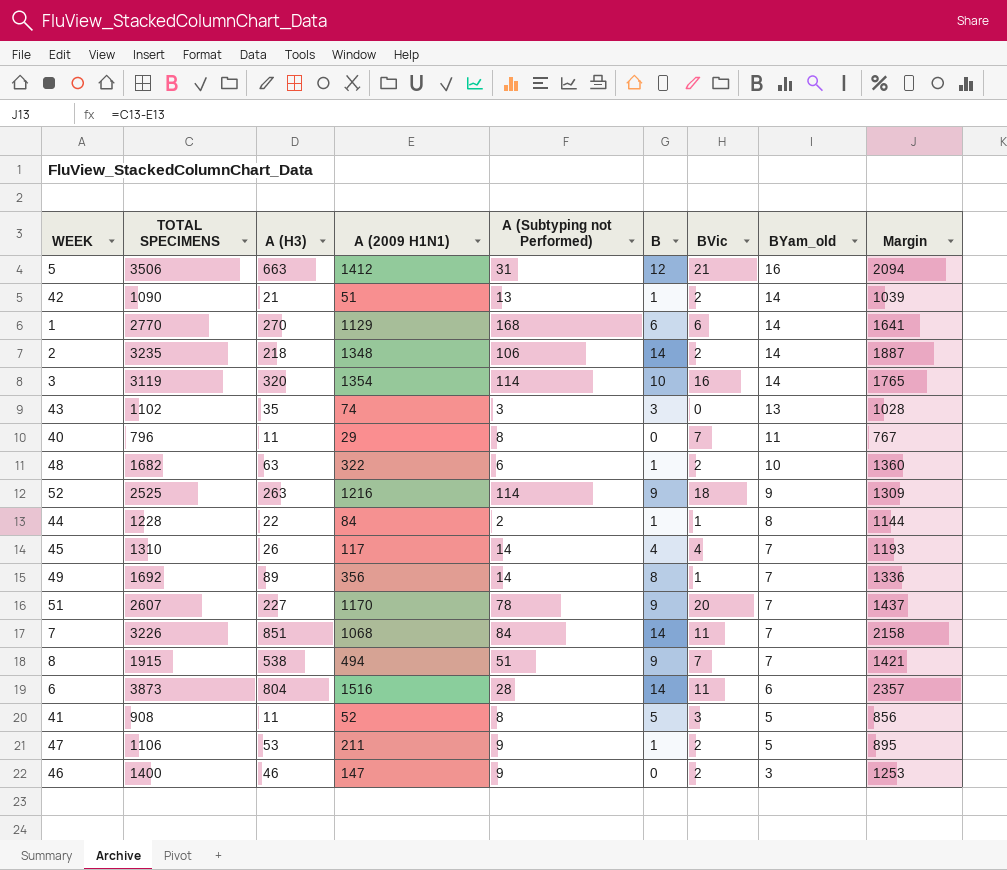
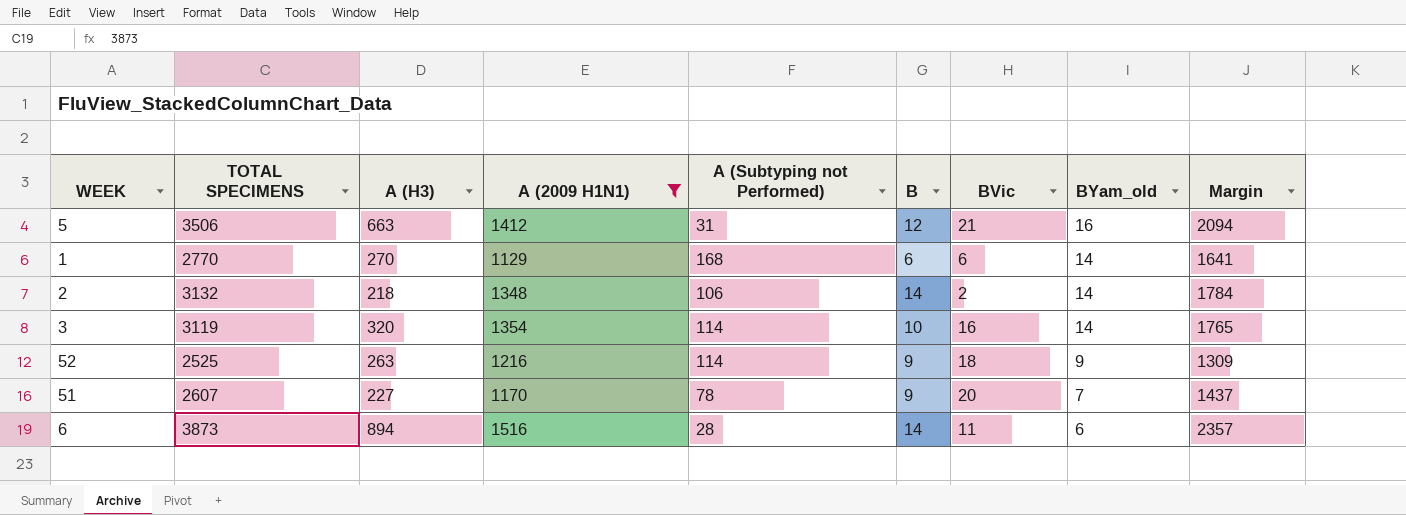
filter: none -> A (2009 H1N1) >= 1129
2 | TOTAL SPECIMENS: 3235 -> 3132
2 | Margin: 1887 -> 1784
6 | A (H3): 804 -> 894

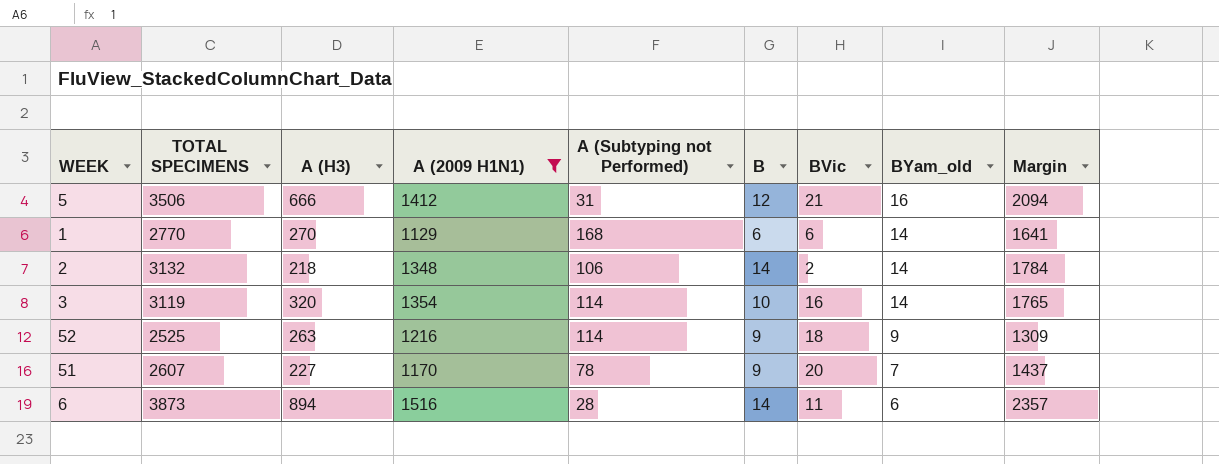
5 | A (H3): 663 -> 666

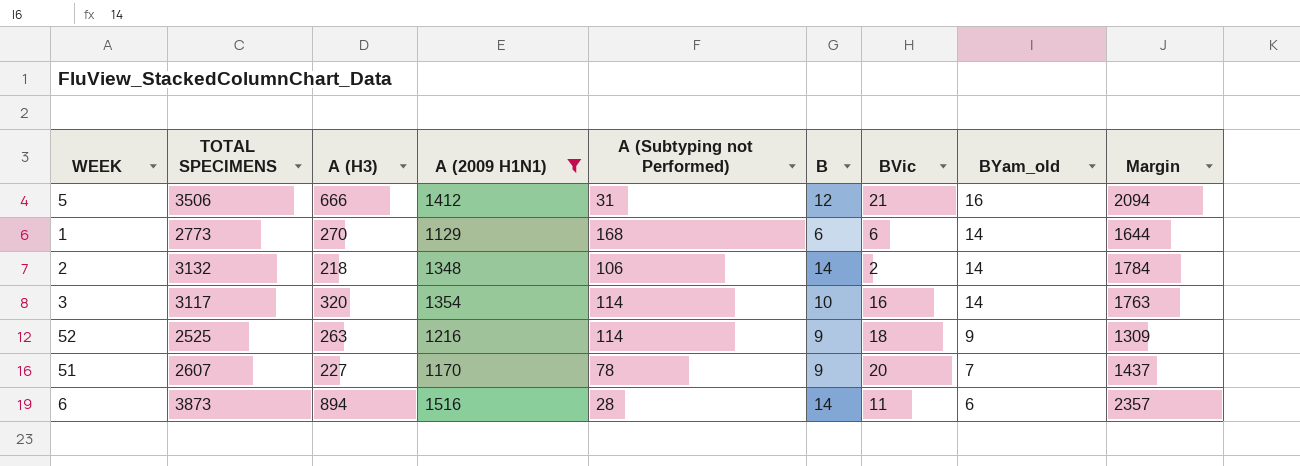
1 | TOTAL SPECIMENS: 2770 -> 2773
1 | Margin: 1641 -> 1644
3 | TOTAL SPECIMENS: 3119 -> 3117
3 | Margin: 1765 -> 1763

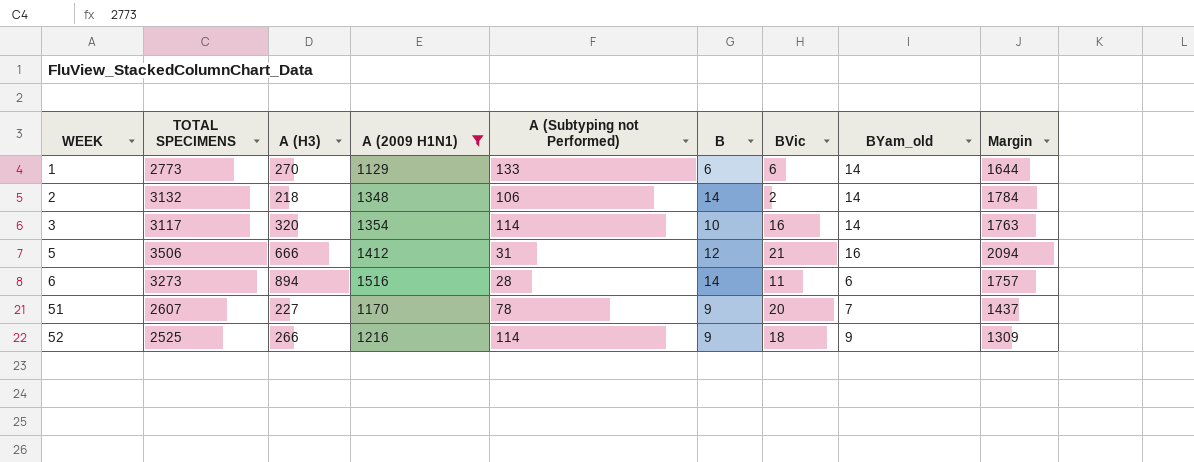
row order: BYam_old descending -> WEEK ascending
1 | A (Subtyping not Performed): 168 -> 133
6 | TOTAL SPECIMENS: 3873 -> 3273
6 | Margin: 2357 -> 1757
52 | A (H3): 263 -> 266

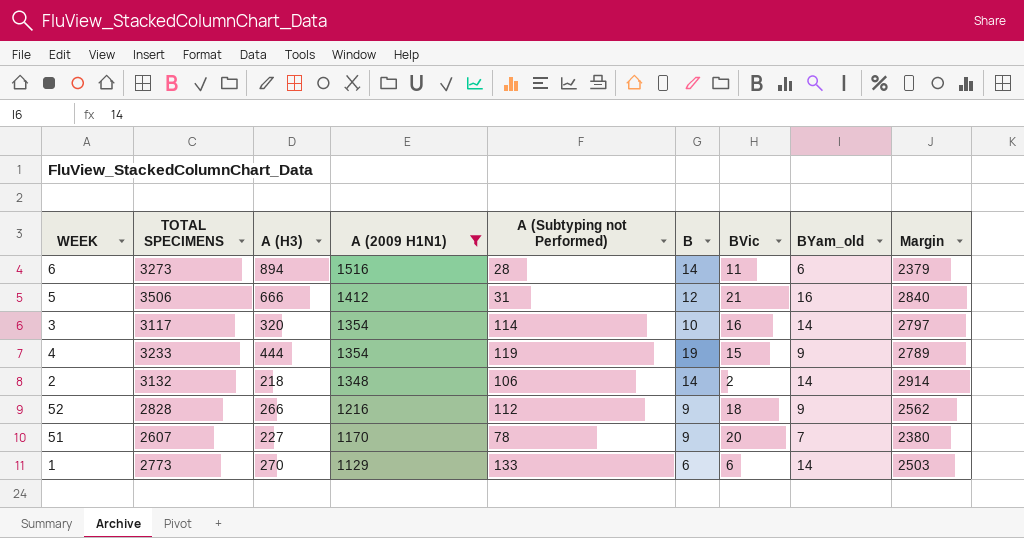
row order: WEEK ascending -> A (2009 H1N1) descending
column Margin | formula: [TOTAL SPECIMENS] - [A (2009 H1N1)] -> [TOTAL SPECIMENS] - [A (H3)]
row 4: none -> 3233 | 444 | 1354 | 119 | 19 | 15 | 9 | 2789
52 | TOTAL SPECIMENS: 2525 -> 2828
52 | A (Subtyping not Performed): 114 -> 112

